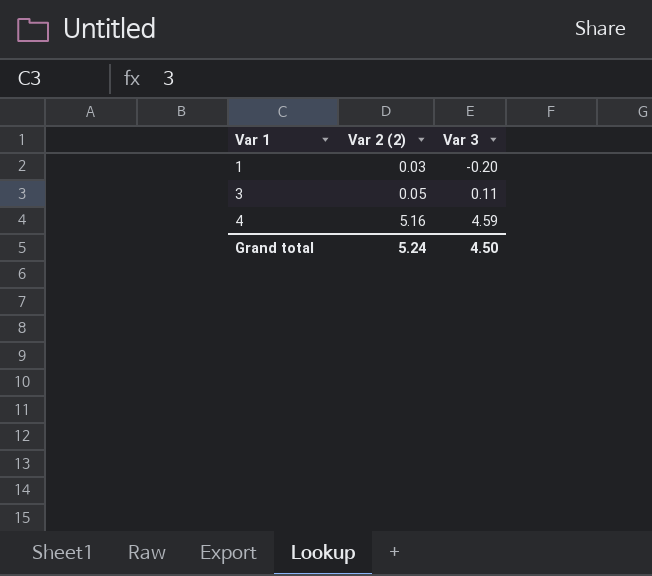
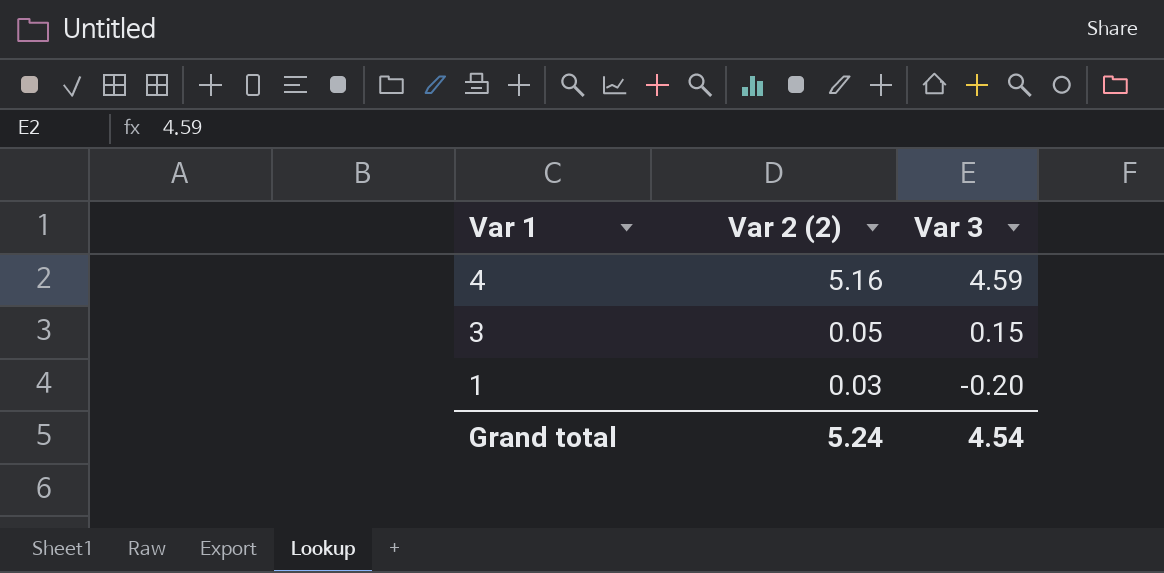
row order: Var 1 ascending -> Var 1 descending
3 | Var 3: 0.11 -> 0.15
Grand total | Var 3: 4.50 -> 4.54

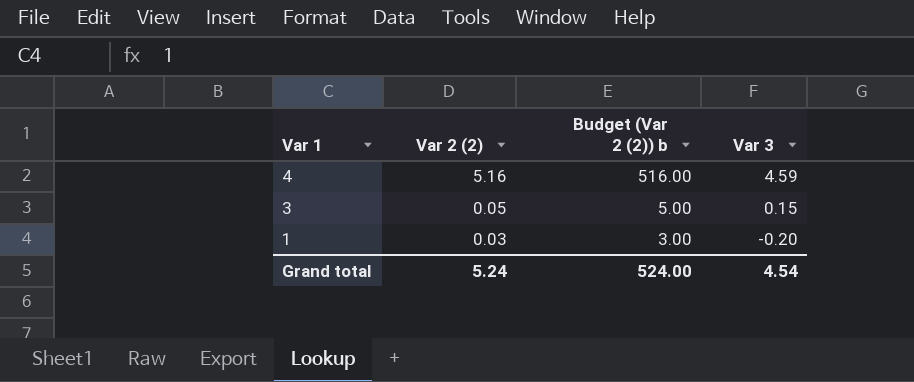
column Budget (Var 2 (2)) b | formula: none -> [Var 2 (2)] * 100

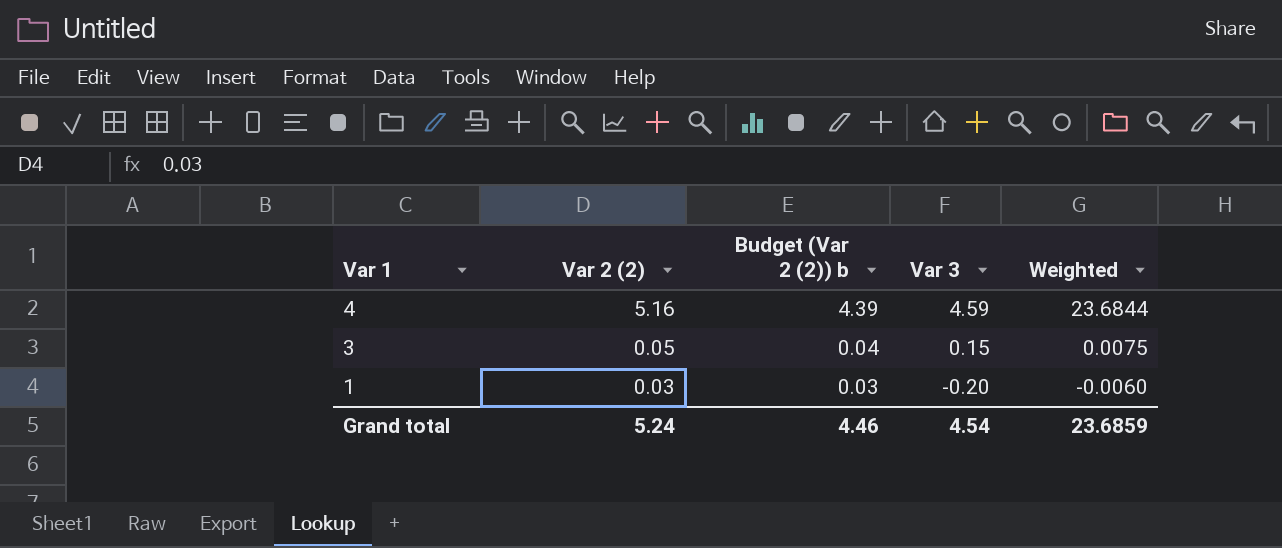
column Budget (Var 2 (2)) b | formula: [Var 2 (2)] * 100 -> [Var 2 (2)] * 0.85
column Weighted | formula: none -> [Var 2 (2)] * [Var 3]
Grand total | Budget (Var 2 (2)) b: 524.00 -> 4.46

